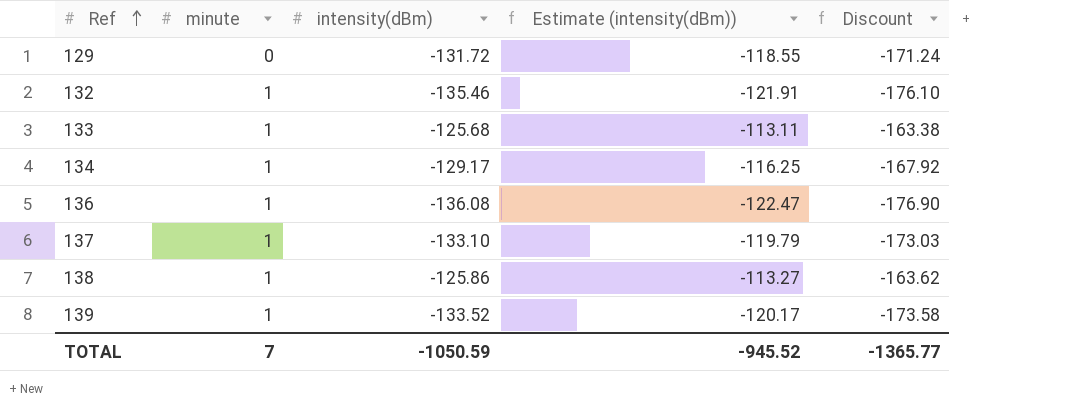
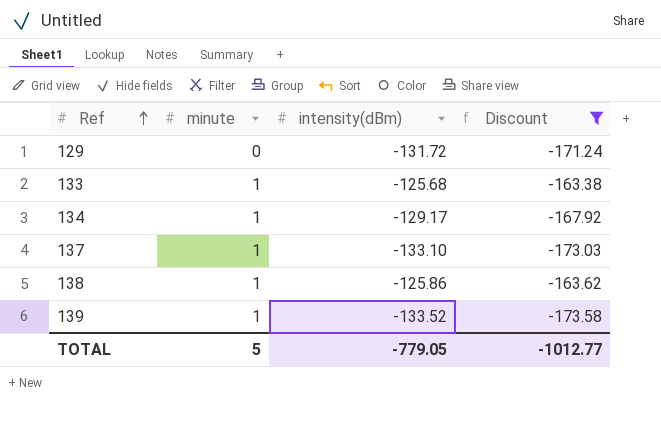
filter: none -> Discount >= -173.58
column Estimate (intensity(dBm)) | formula: [intensity(dBm)] * 0.9 -> none
TOTAL | minute: 7 -> 5
TOTAL | intensity(dBm): -1050.59 -> -779.05
TOTAL | Discount: -1365.77 -> -1012.77

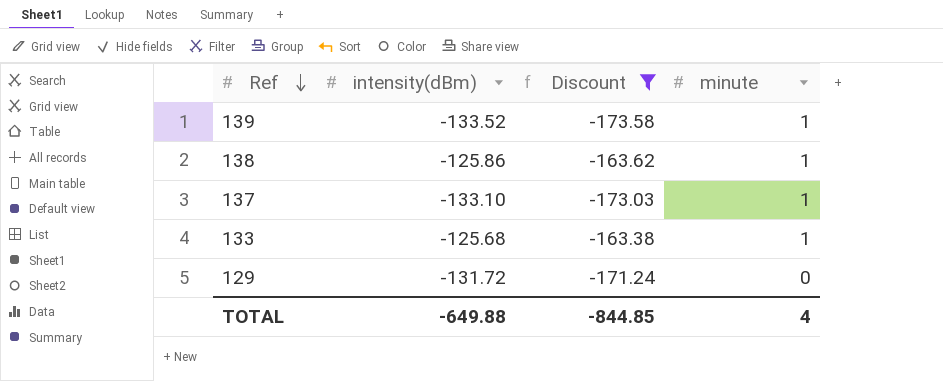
row order: Ref ascending -> Ref descending
column minute | position: 2 -> 4
row 134: 1 | -129.17 | -167.92 -> none
TOTAL | intensity(dBm): -779.05 -> -649.88
TOTAL | Discount: -1012.77 -> -844.85
TOTAL | minute: 5 -> 4

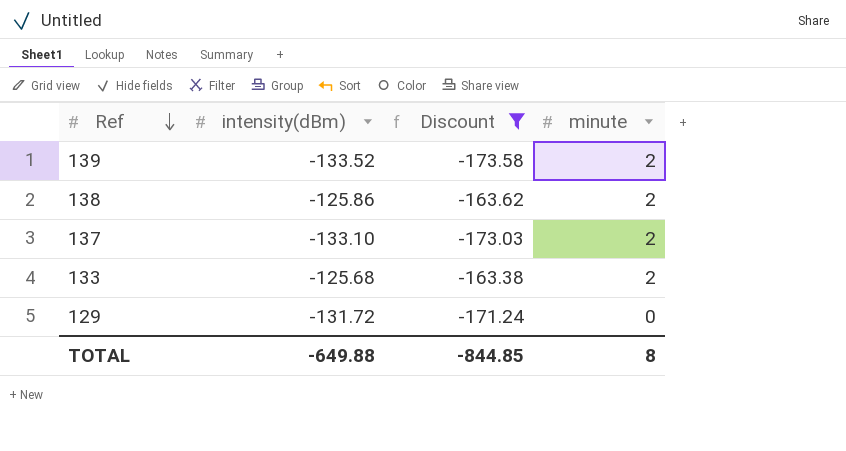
139 | minute: 1 -> 2
138 | minute: 1 -> 2
137 | minute: 1 -> 2
133 | minute: 1 -> 2
TOTAL | minute: 4 -> 8

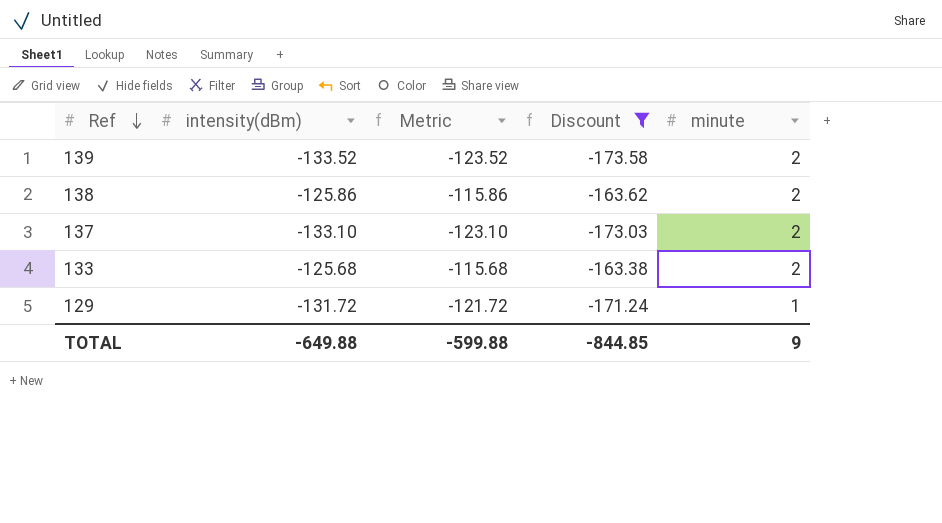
column Metric | formula: none -> [intensity(dBm)] + 10
129 | minute: 0 -> 1
TOTAL | minute: 8 -> 9

